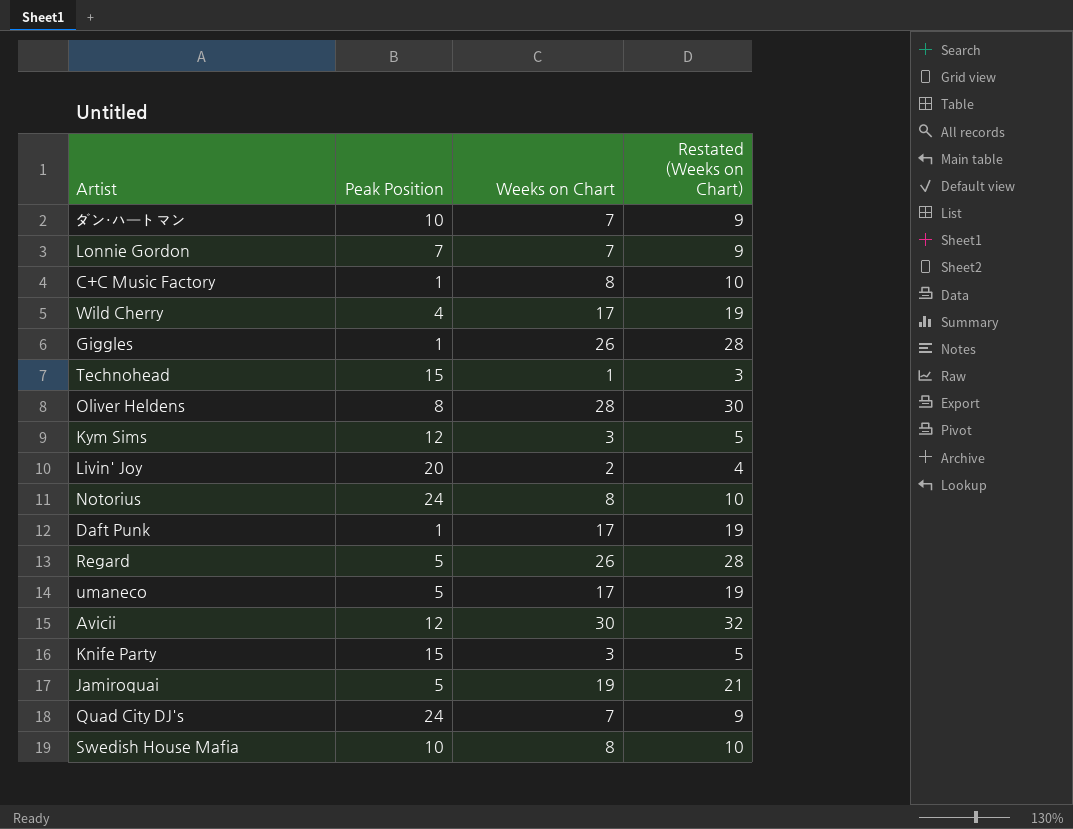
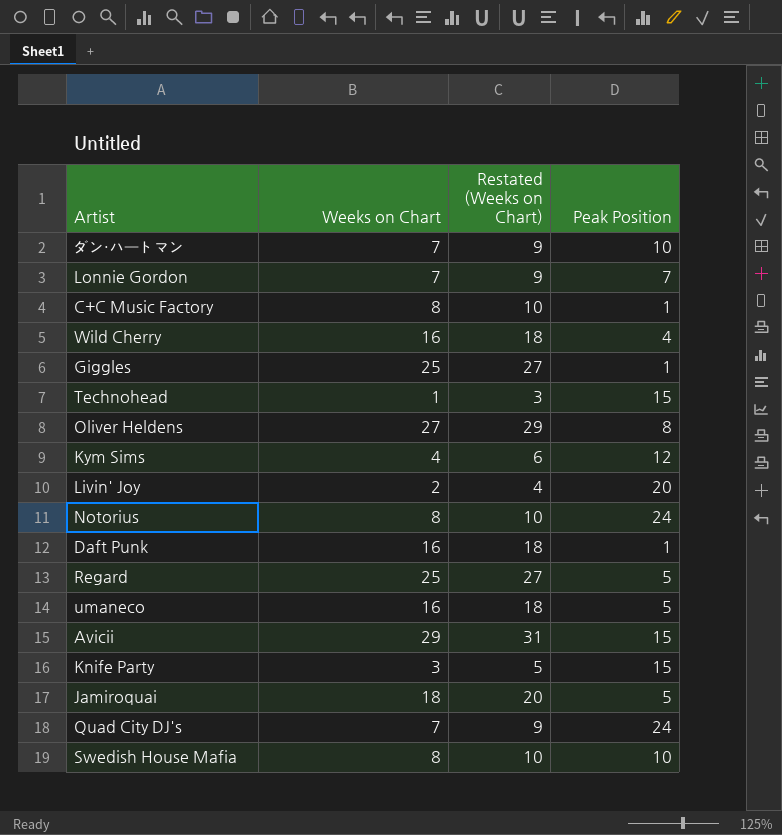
column Peak Position | position: 2 -> 4
Wild Cherry | Weeks on Chart: 17 -> 16
Wild Cherry | Restated (Weeks on Chart): 19 -> 18
Giggles | Weeks on Chart: 26 -> 25
Giggles | Restated (Weeks on Chart): 28 -> 27
Oliver Heldens | Weeks on Chart: 28 -> 27
Oliver Heldens | Restated (Weeks on Chart): 30 -> 29
Kym Sims | Weeks on Chart: 3 -> 4
Kym Sims | Restated (Weeks on Chart): 5 -> 6
Daft Punk | Weeks on Chart: 17 -> 16
Daft Punk | Restated (Weeks on Chart): 19 -> 18
Regard | Weeks on Chart: 26 -> 25
Regard | Restated (Weeks on Chart): 28 -> 27
umaneco | Weeks on Chart: 17 -> 16
umaneco | Restated (Weeks on Chart): 19 -> 18
Avicii | Weeks on Chart: 30 -> 29
Avicii | Restated (Weeks on Chart): 32 -> 31
Avicii | Peak Position: 12 -> 15
Jamiroquai | Weeks on Chart: 19 -> 18
Jamiroquai | Restated (Weeks on Chart): 21 -> 20

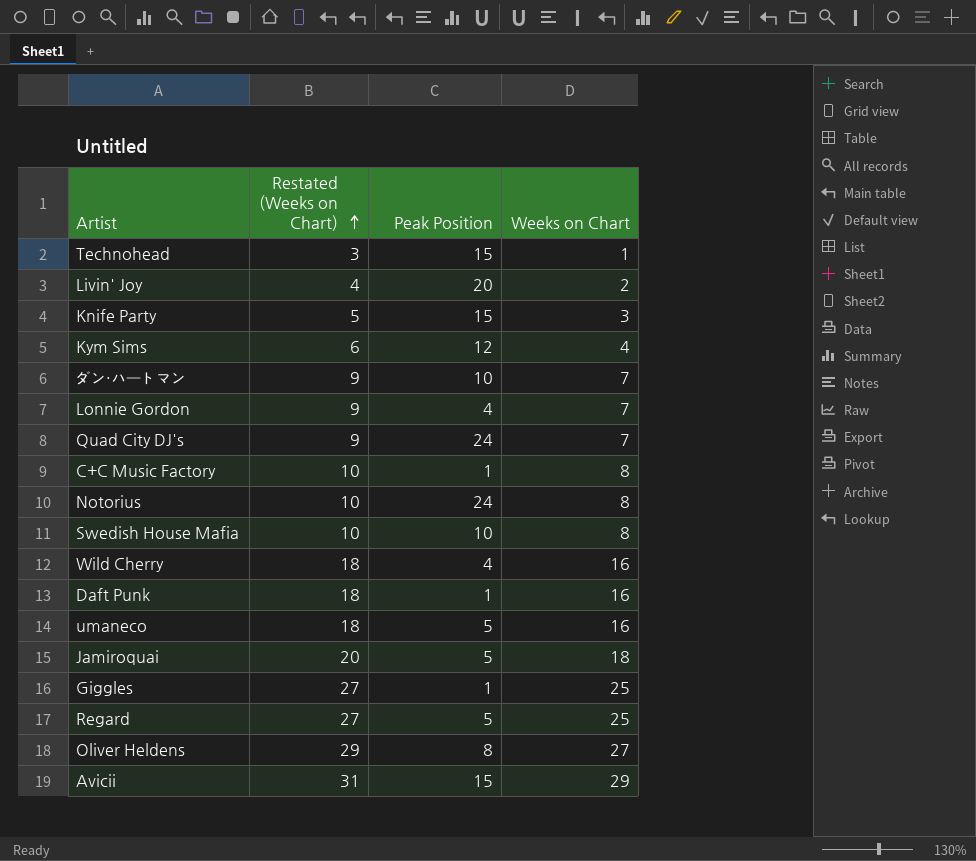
row order: none -> Restated (Weeks on Chart) ascending
column Weeks on Chart | position: 2 -> 4
Lonnie Gordon | Peak Position: 7 -> 4

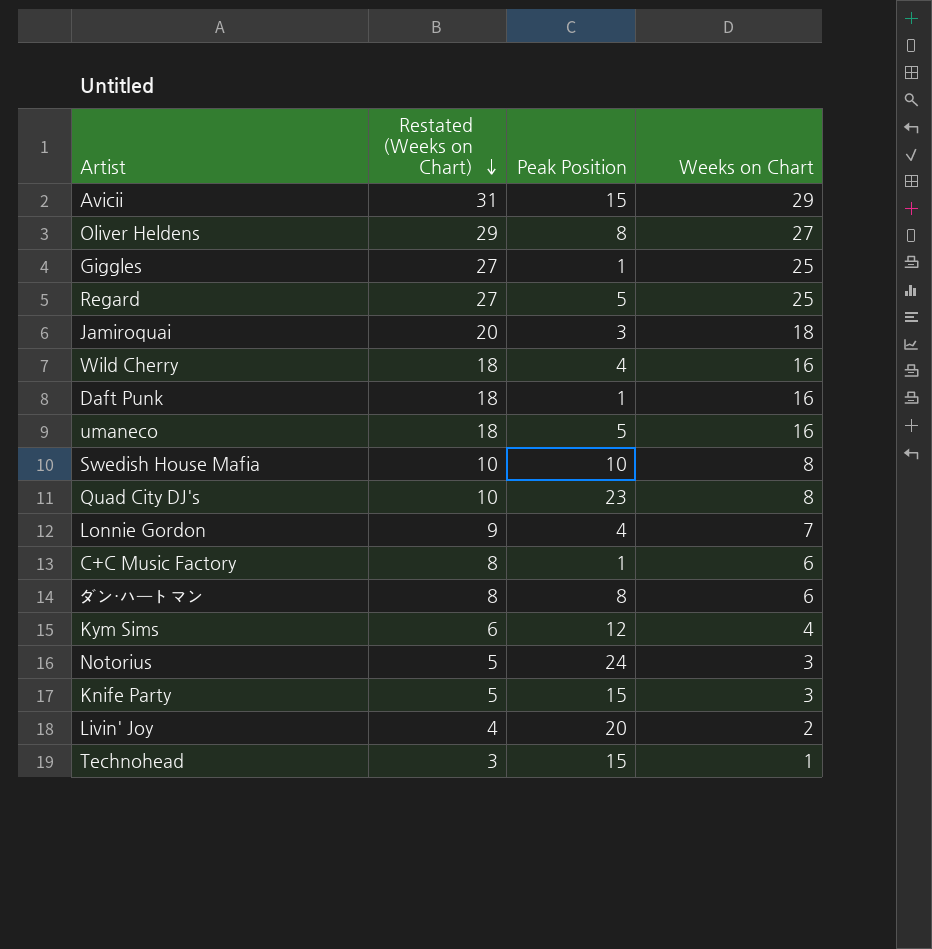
row order: Restated (Weeks on Chart) ascending -> Restated (Weeks on Chart) descending
Jamiroquai | Peak Position: 5 -> 3
Quad City DJ's | Restated (Weeks on Chart): 9 -> 10
Quad City DJ's | Peak Position: 24 -> 23
Quad City DJ's | Weeks on Chart: 7 -> 8
C+C Music Factory | Restated (Weeks on Chart): 10 -> 8
C+C Music Factory | Weeks on Chart: 8 -> 6
ダン・ハートマン | Restated (Weeks on Chart): 9 -> 8
ダン・ハートマン | Peak Position: 10 -> 8
ダン・ハートマン | Weeks on Chart: 7 -> 6
Notorius | Restated (Weeks on Chart): 10 -> 5
Notorius | Weeks on Chart: 8 -> 3

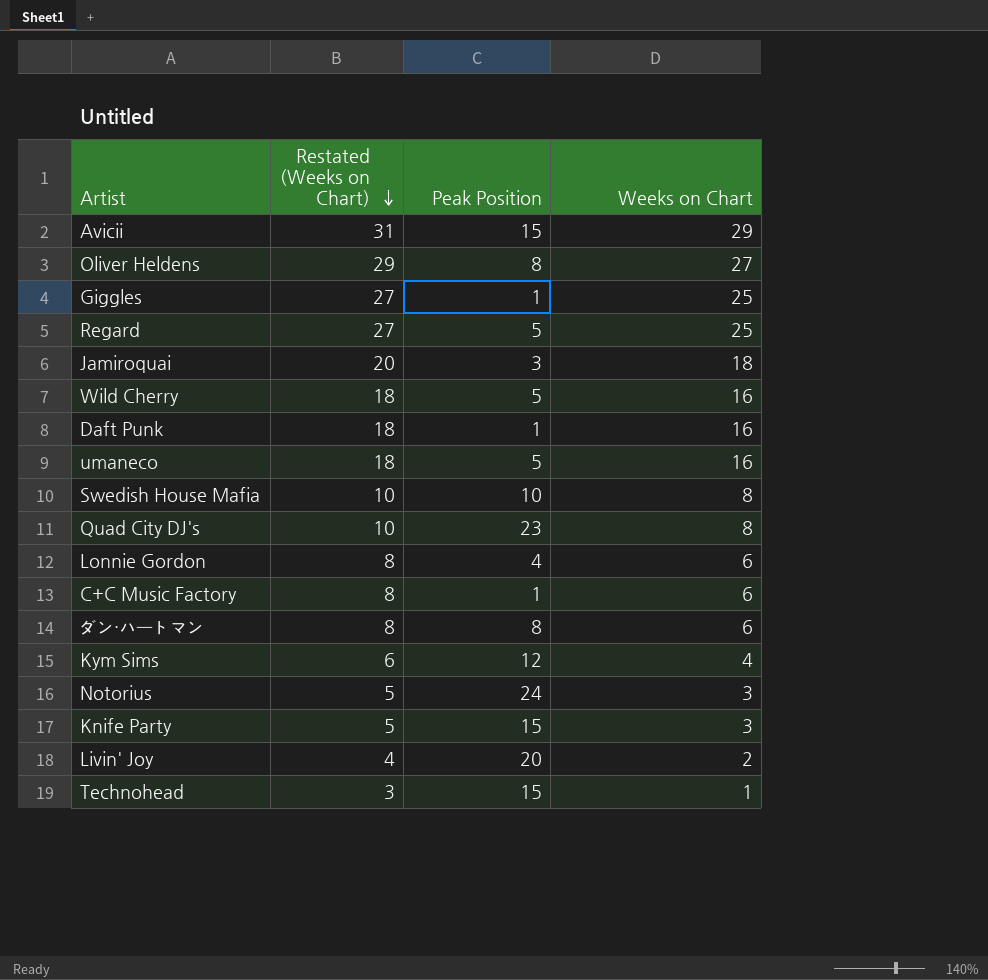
Wild Cherry | Peak Position: 4 -> 5
Lonnie Gordon | Restated (Weeks on Chart): 9 -> 8
Lonnie Gordon | Weeks on Chart: 7 -> 6

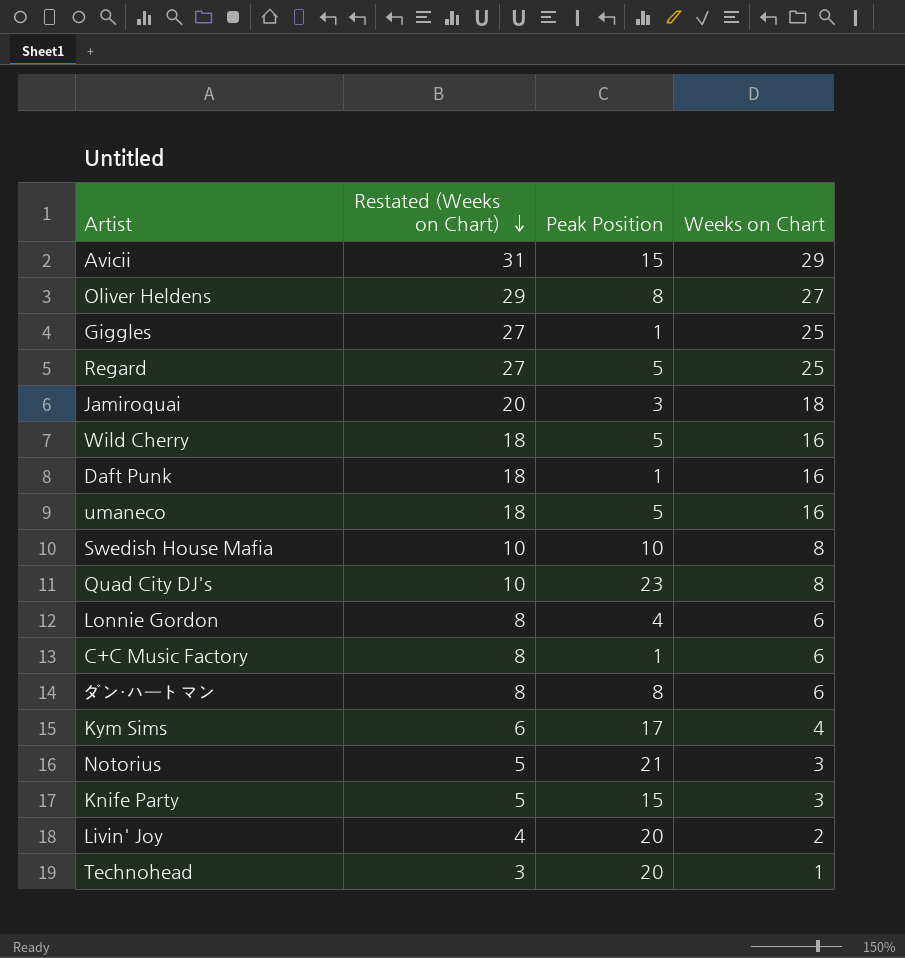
Kym Sims | Peak Position: 12 -> 17
Notorius | Peak Position: 24 -> 21
Technohead | Peak Position: 15 -> 20

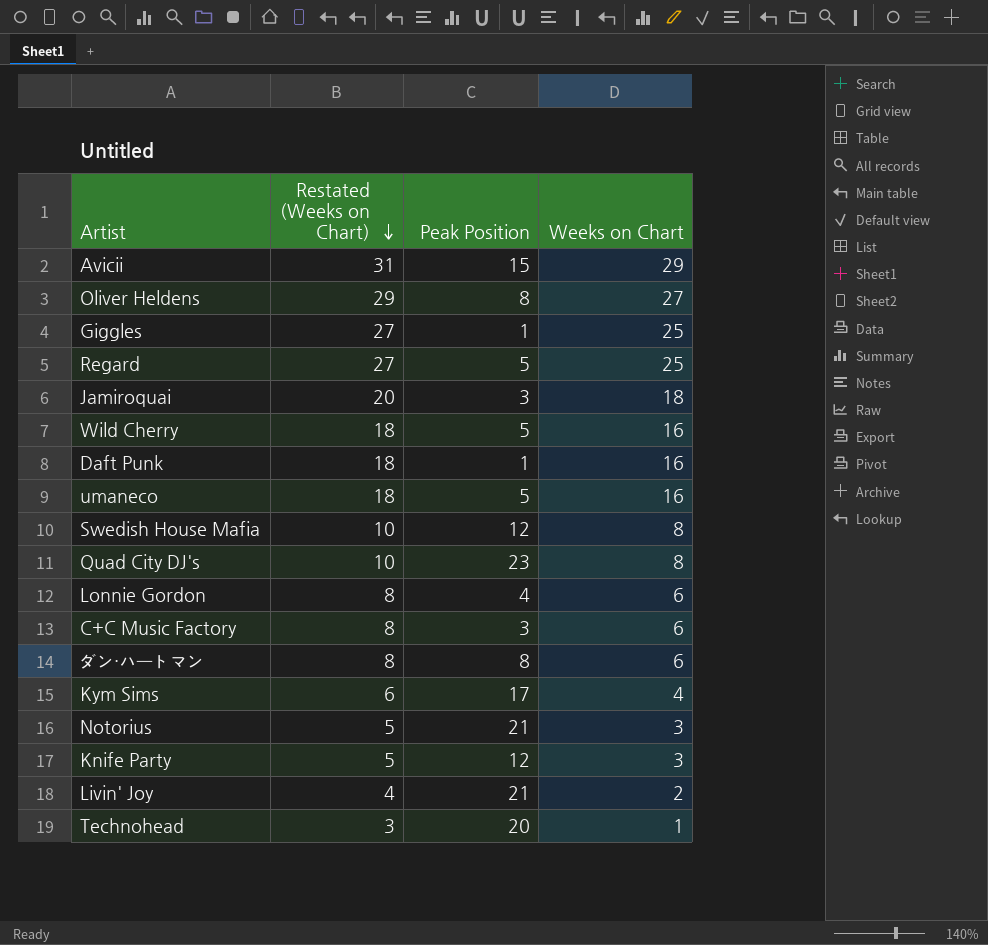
Swedish House Mafia | Peak Position: 10 -> 12
C+C Music Factory | Peak Position: 1 -> 3
Knife Party | Peak Position: 15 -> 12
Livin' Joy | Peak Position: 20 -> 21

